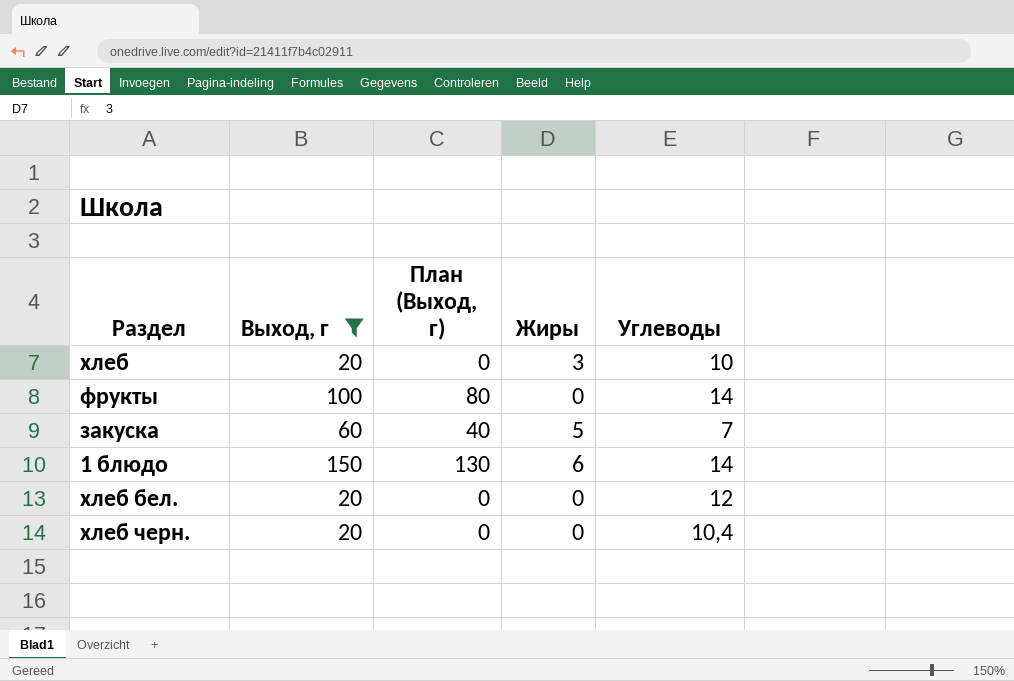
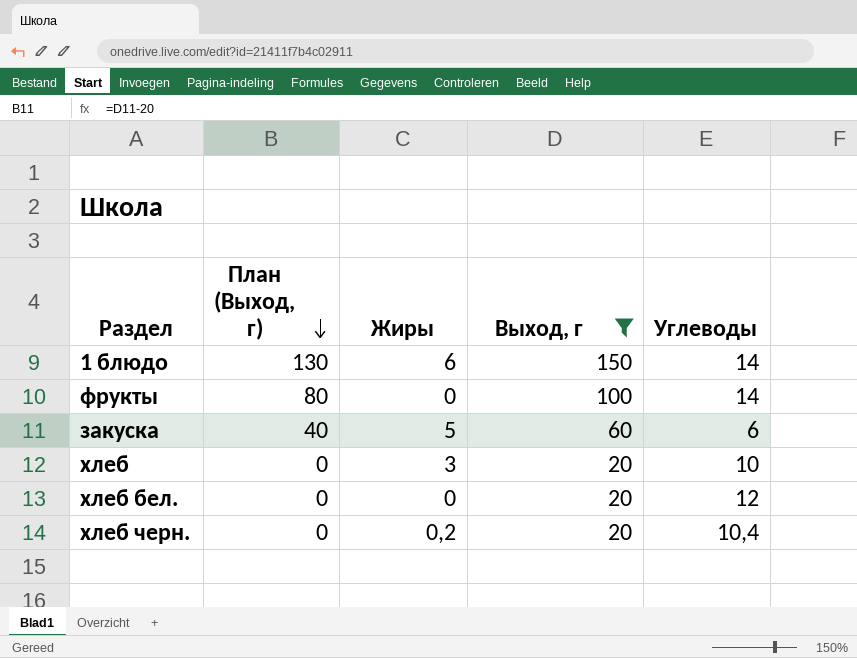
row order: none -> План (Выход, г) descending
column Выход, г | position: 2 -> 4
закуска | Углеводы: 7 -> 6
хлеб черн. | Жиры: 0 -> 0,2

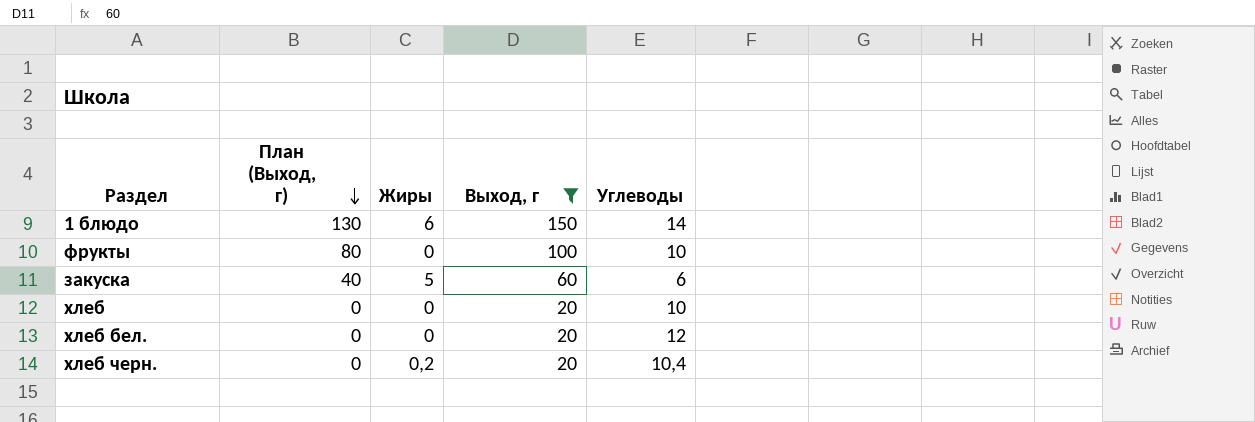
фрукты | Углеводы: 14 -> 10
хлеб | Жиры: 3 -> 0

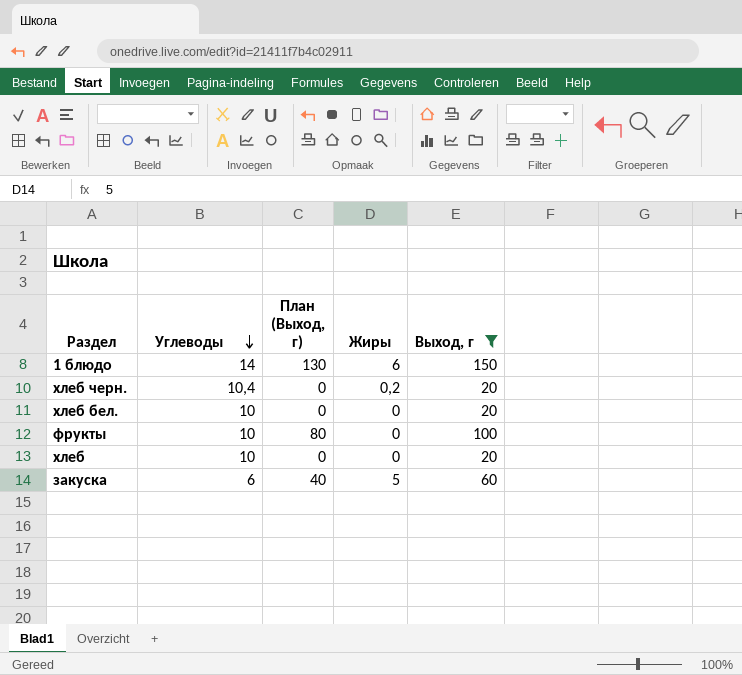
row order: План (Выход, г) descending -> Углеводы descending
column Углеводы | position: 5 -> 2
хлеб бел. | Углеводы: 12 -> 10

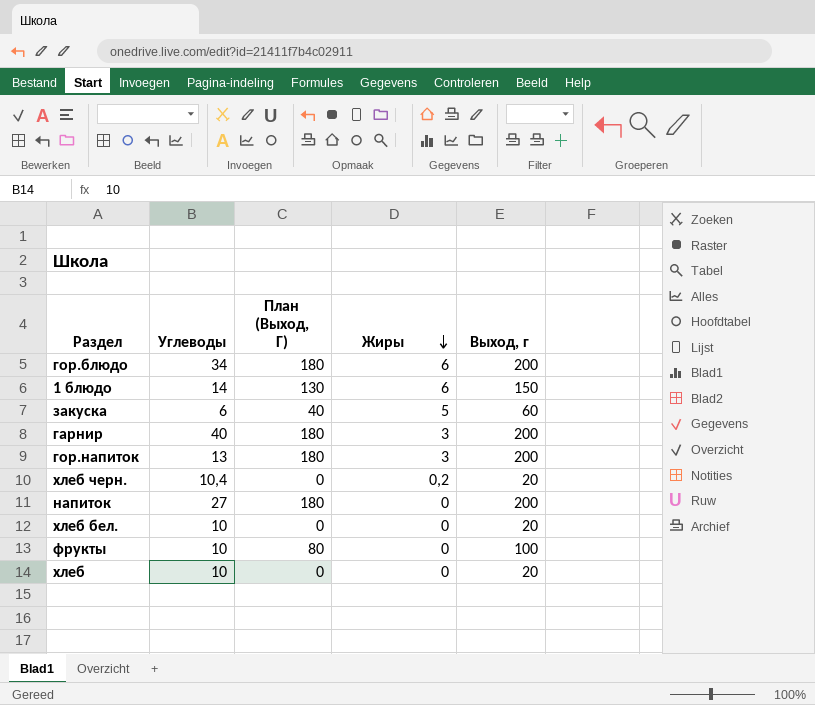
filter: Выход, г != 200 -> none
row order: Углеводы descending -> Жиры descending
column name: План (Выход, г) -> План (Выход, Г)

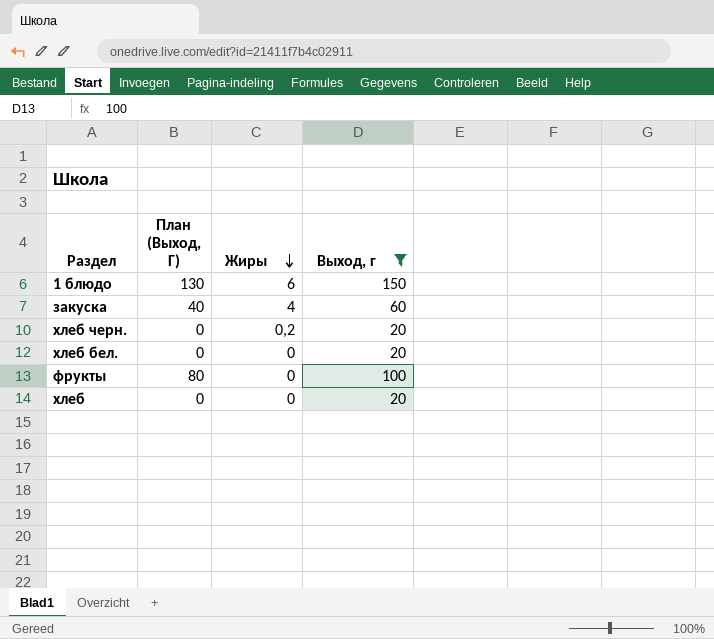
filter: none -> Выход, г != 200
column Углеводы | position: 2 -> none
закуска | Жиры: 5 -> 4

